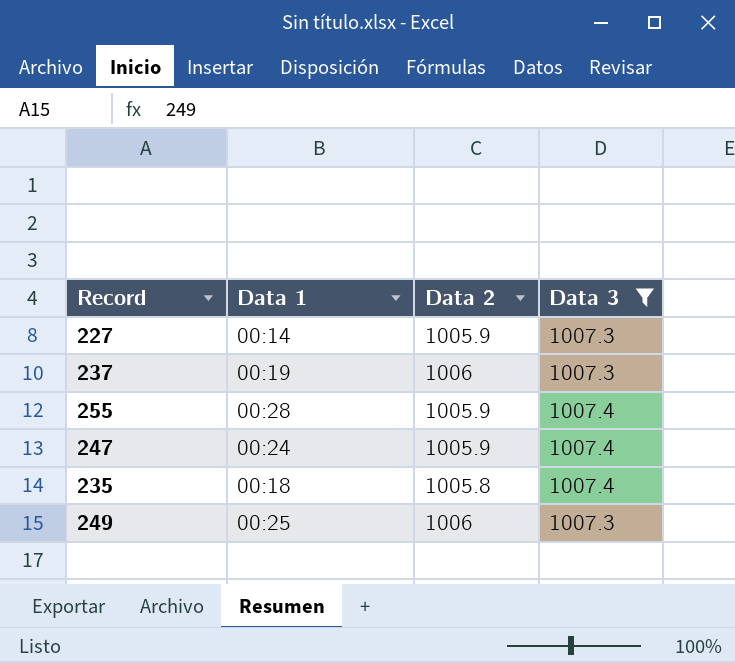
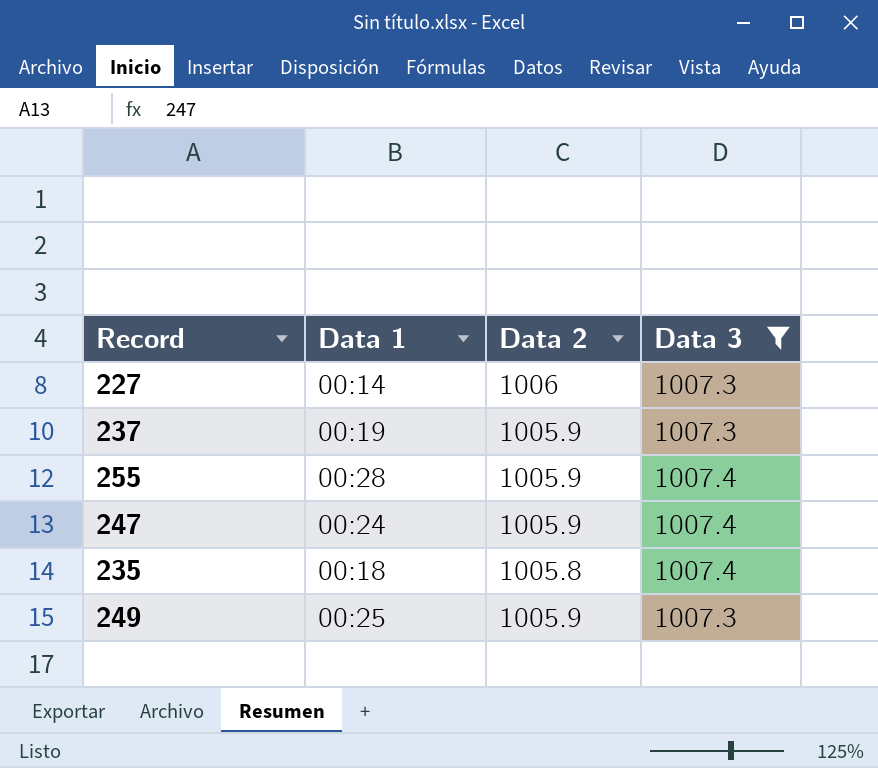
227 | Data 2: 1005.9 -> 1006
237 | Data 2: 1006 -> 1005.9
249 | Data 2: 1006 -> 1005.9

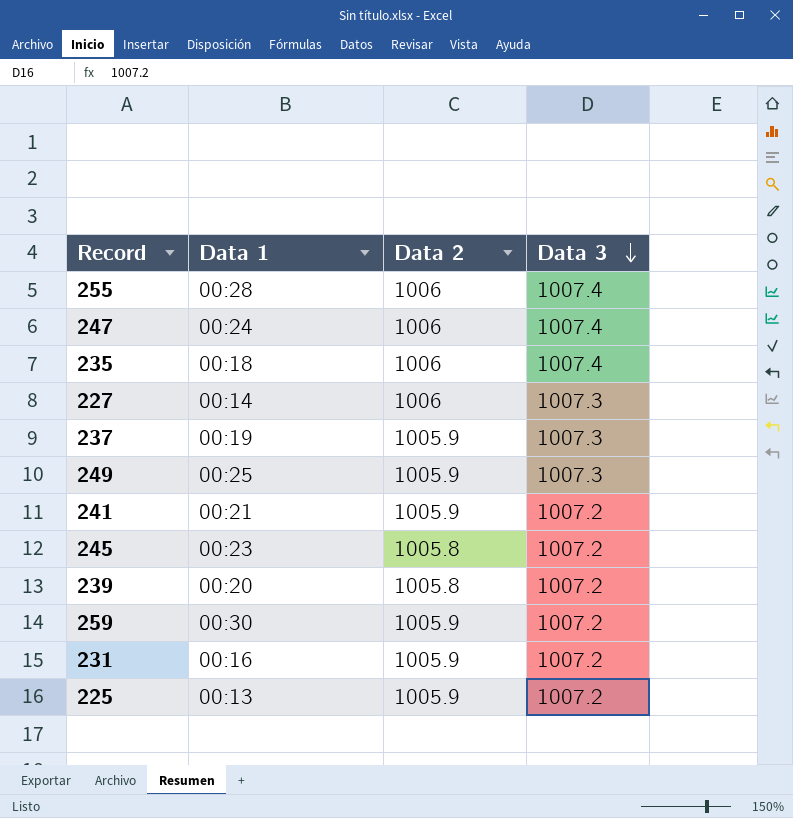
filter: Data 3 != 1007.2 -> none
row order: none -> Data 3 descending
255 | Data 2: 1005.9 -> 1006
247 | Data 2: 1005.9 -> 1006
235 | Data 2: 1005.8 -> 1006

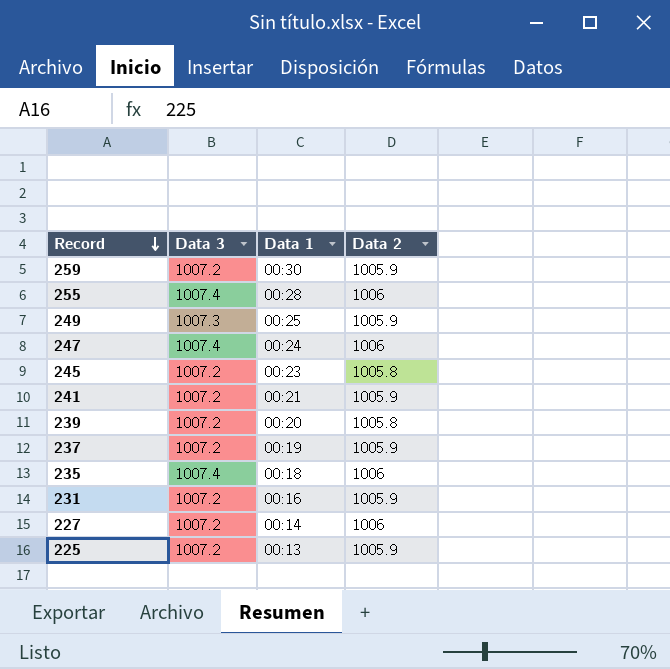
row order: Data 3 descending -> Record descending
column Data 3 | position: 4 -> 2
237 | Data 3: 1007.3 -> 1007.2
227 | Data 3: 1007.3 -> 1007.2

